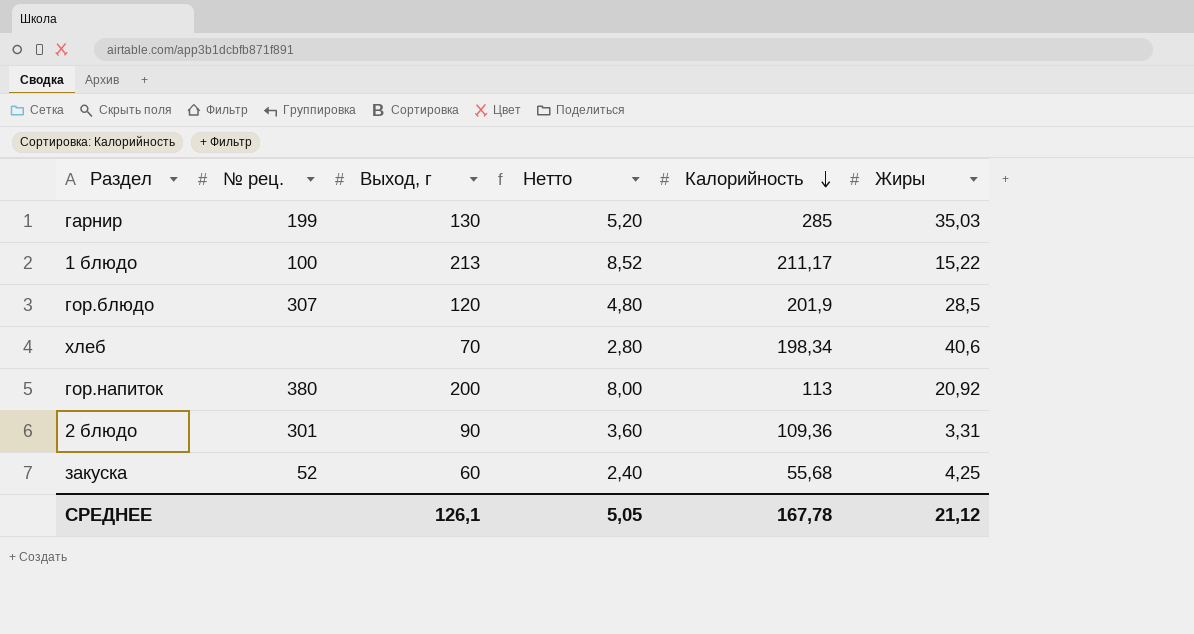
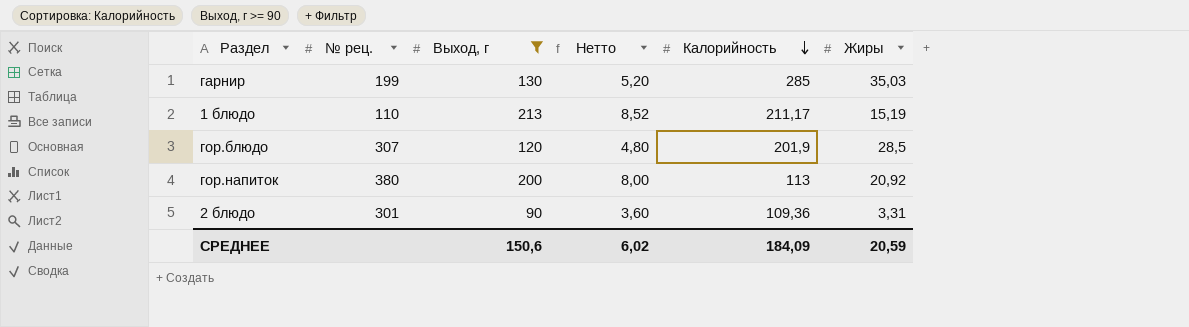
filter: none -> Выход, г >= 90
1 блюдо | № рец.: 100 -> 110
1 блюдо | Жиры: 15,22 -> 15,19
СРЕДНЕЕ | Выход, г: 126,1 -> 150,6
СРЕДНЕЕ | Нетто: 5,05 -> 6,02
СРЕДНЕЕ | Калорийность: 167,78 -> 184,09
СРЕДНЕЕ | Жиры: 21,12 -> 20,59

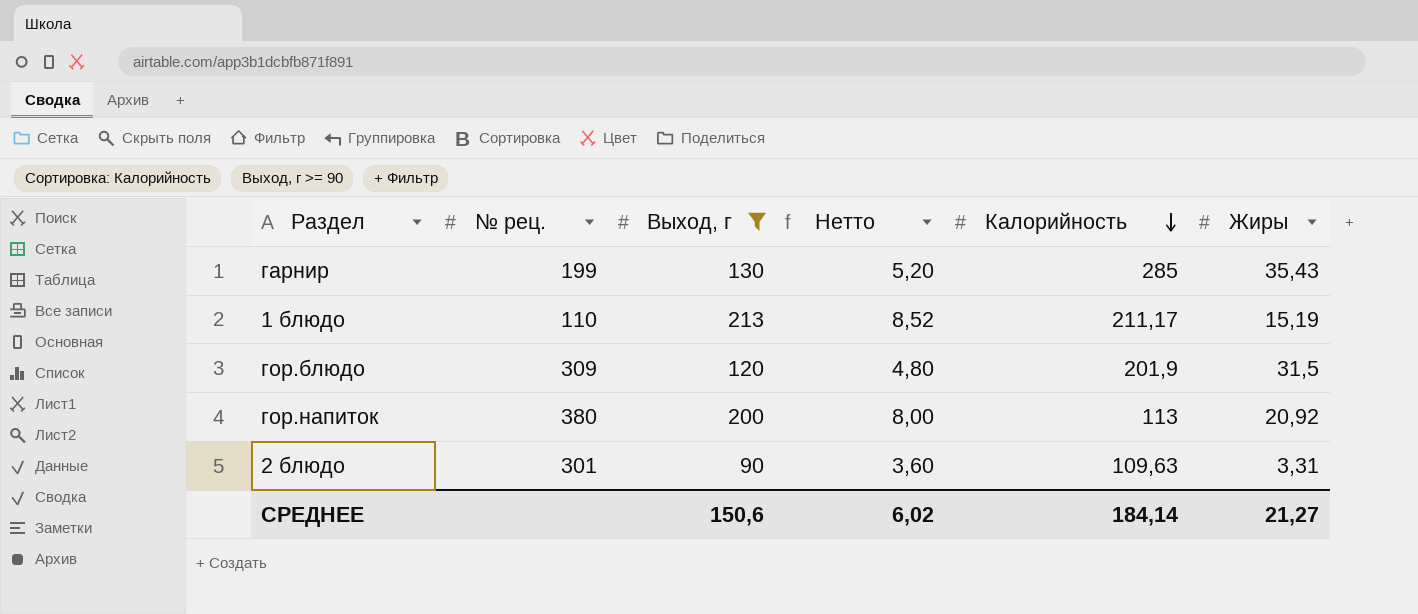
гарнир | Жиры: 35,03 -> 35,43
гор.блюдо | № рец.: 307 -> 309
гор.блюдо | Жиры: 28,5 -> 31,5
2 блюдо | Калорийность: 109,36 -> 109,63
СРЕДНЕЕ | Калорийность: 184,09 -> 184,14
СРЕДНЕЕ | Жиры: 20,59 -> 21,27

